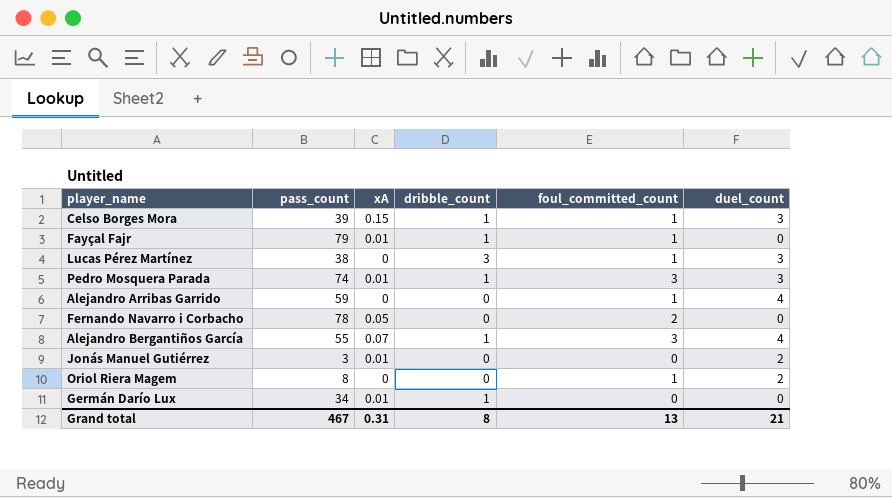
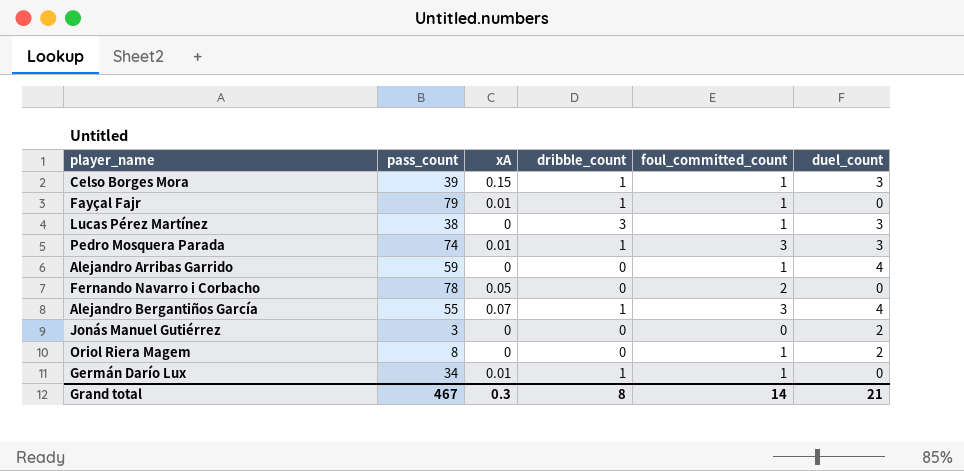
Jonás Manuel Gutiérrez | xA: 0.01 -> 0
Germán Darío Lux | foul_committed_count: 0 -> 1
Grand total | xA: 0.31 -> 0.3
Grand total | foul_committed_count: 13 -> 14

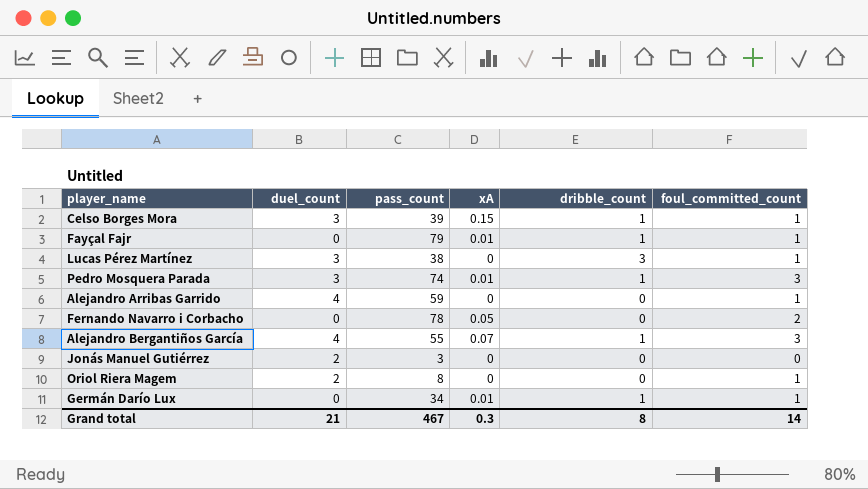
column duel_count | position: 6 -> 2

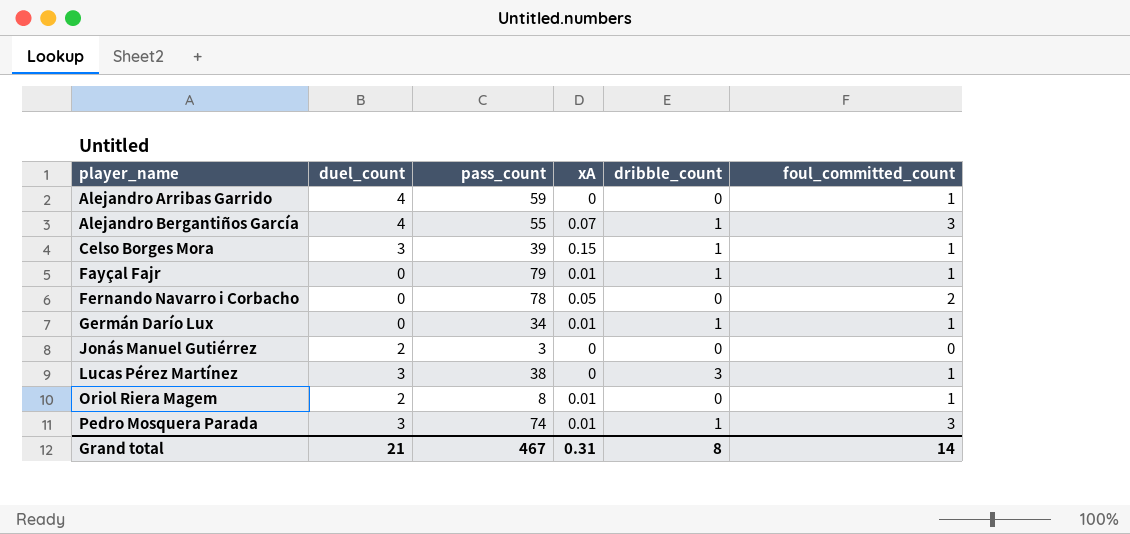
row order: none -> player_name ascending
Oriol Riera Magem | xA: 0 -> 0.01
Grand total | xA: 0.3 -> 0.31

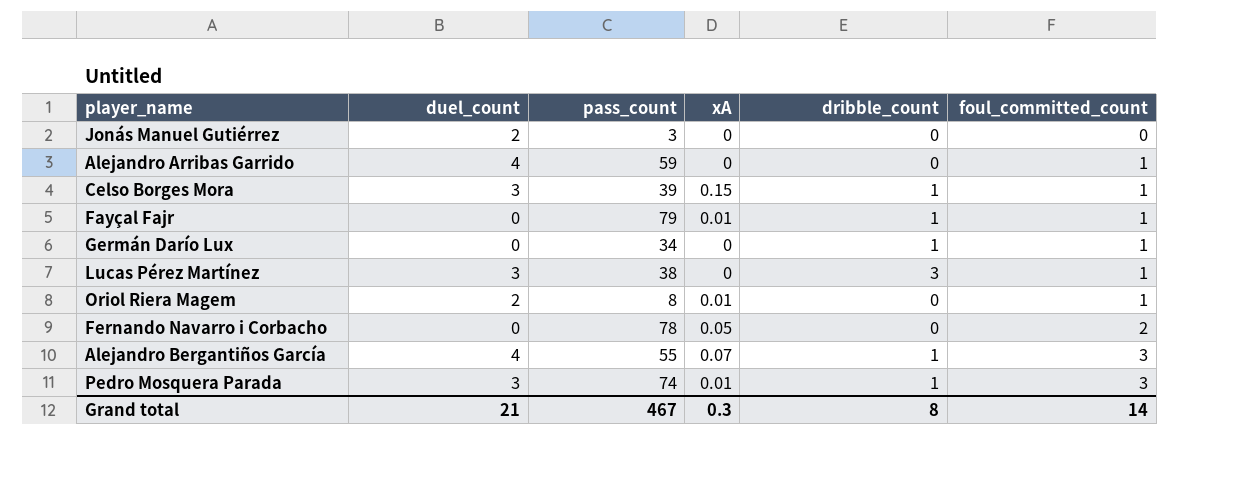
row order: player_name ascending -> foul_committed_count ascending
Germán Darío Lux | xA: 0.01 -> 0
Grand total | xA: 0.31 -> 0.3

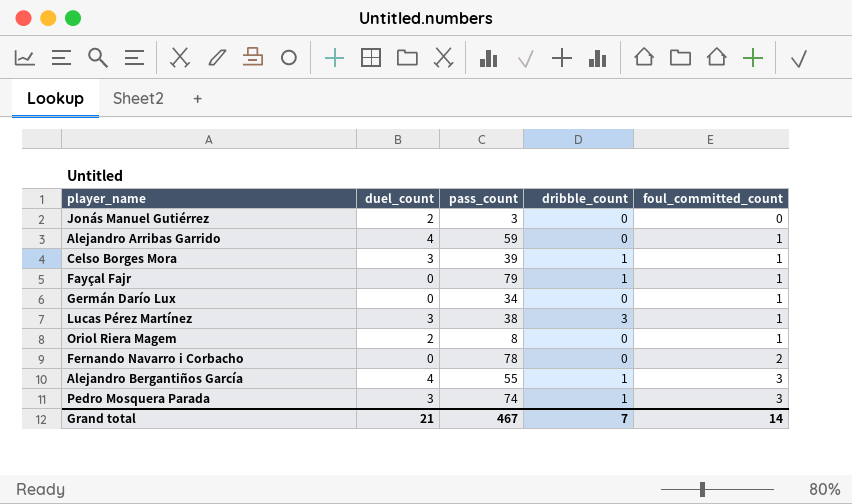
column xA | position: 4 -> none
Germán Darío Lux | dribble_count: 1 -> 0
Grand total | dribble_count: 8 -> 7

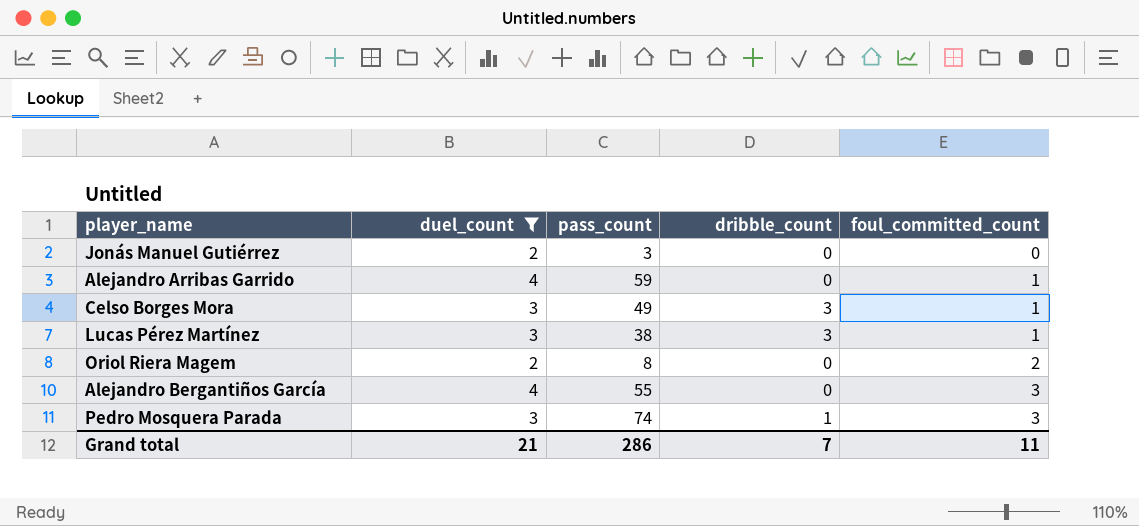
filter: none -> duel_count != 0
Celso Borges Mora | pass_count: 39 -> 49
Celso Borges Mora | dribble_count: 1 -> 3
Oriol Riera Magem | foul_committed_count: 1 -> 2
Alejandro Bergantiños García | dribble_count: 1 -> 0
Grand total | pass_count: 467 -> 286
Grand total | foul_committed_count: 14 -> 11

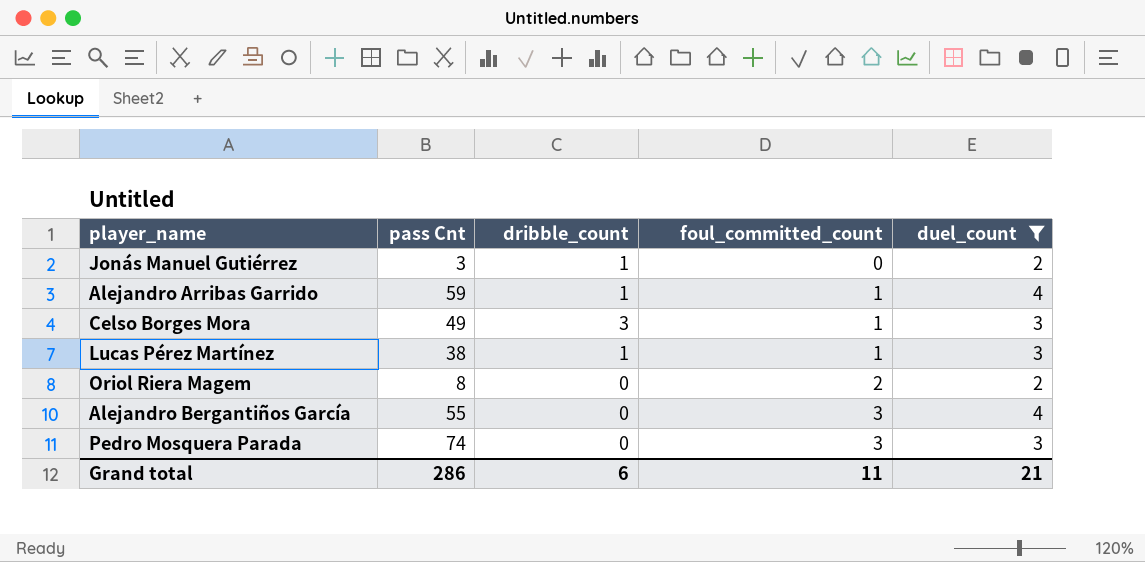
column name: pass_count -> pass Cnt
column duel_count | position: 2 -> 5
Jonás Manuel Gutiérrez | dribble_count: 0 -> 1
Alejandro Arribas Garrido | dribble_count: 0 -> 1
Lucas Pérez Martínez | dribble_count: 3 -> 1
Pedro Mosquera Parada | dribble_count: 1 -> 0
Grand total | dribble_count: 7 -> 6

